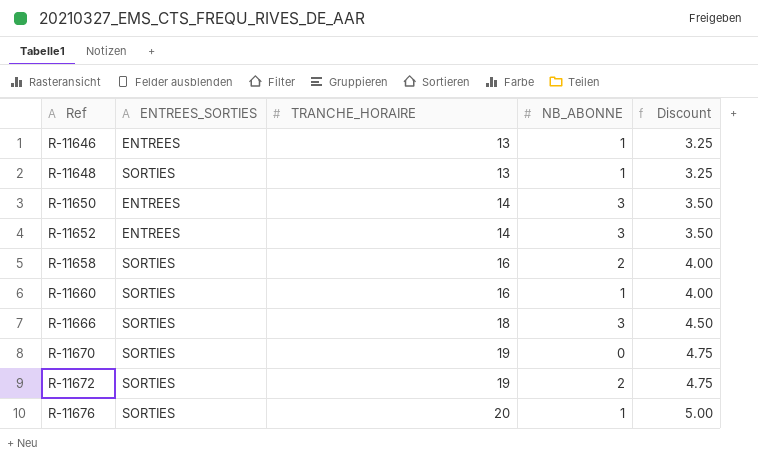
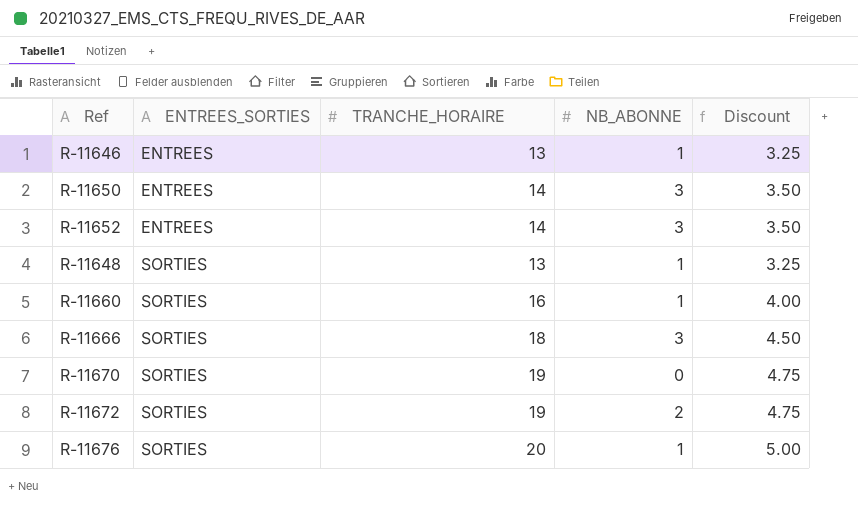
row order: Ref ascending -> ENTREES_SORTIES ascending
row R-11658: SORTIES | 16 | 2 | 4.00 -> none

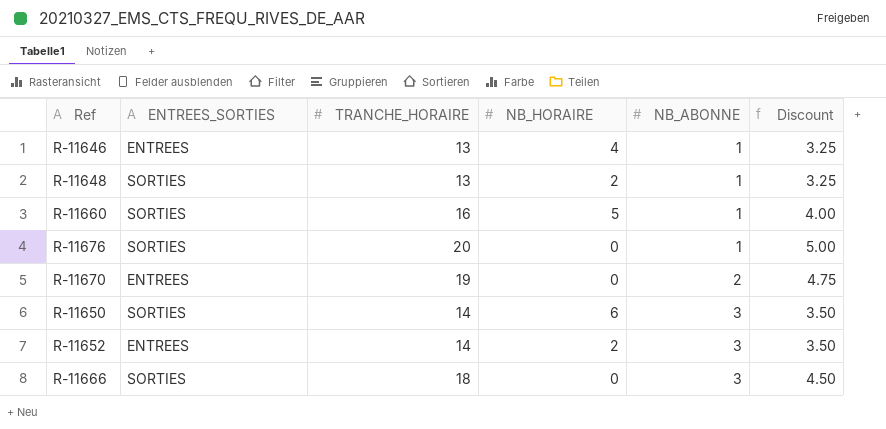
row order: ENTREES_SORTIES ascending -> NB_ABONNE ascending
column NB_HORAIRE | position: none -> 4
row R-11672: SORTIES | 19 | 2 | 4.75 -> none
R-11670 | ENTREES_SORTIES: SORTIES -> ENTREES
R-11670 | NB_ABONNE: 0 -> 2
R-11650 | ENTREES_SORTIES: ENTREES -> SORTIES

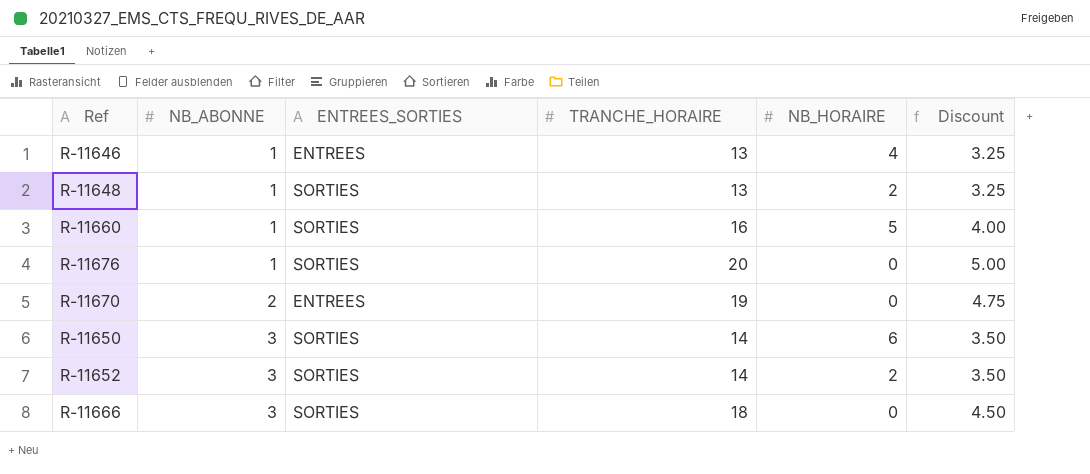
column NB_ABONNE | position: 5 -> 2
R-11652 | ENTREES_SORTIES: ENTREES -> SORTIES

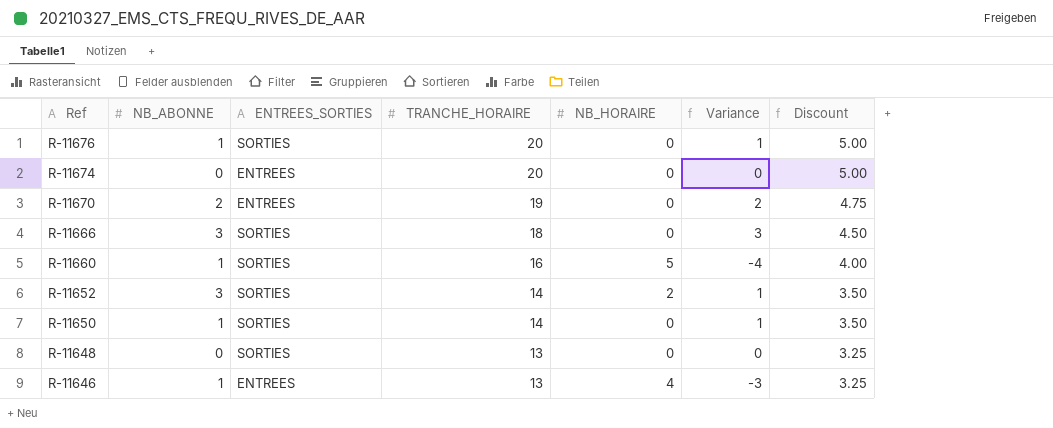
row order: NB_ABONNE ascending -> Ref descending
column Variance | formula: none -> [NB_ABONNE] - [NB_HORAIRE]
row R-11674: none -> 0 | ENTREES | 20 | 0 | 0 | 5.00
R-11650 | NB_ABONNE: 3 -> 1
R-11650 | NB_HORAIRE: 6 -> 0
R-11648 | NB_ABONNE: 1 -> 0
R-11648 | NB_HORAIRE: 2 -> 0

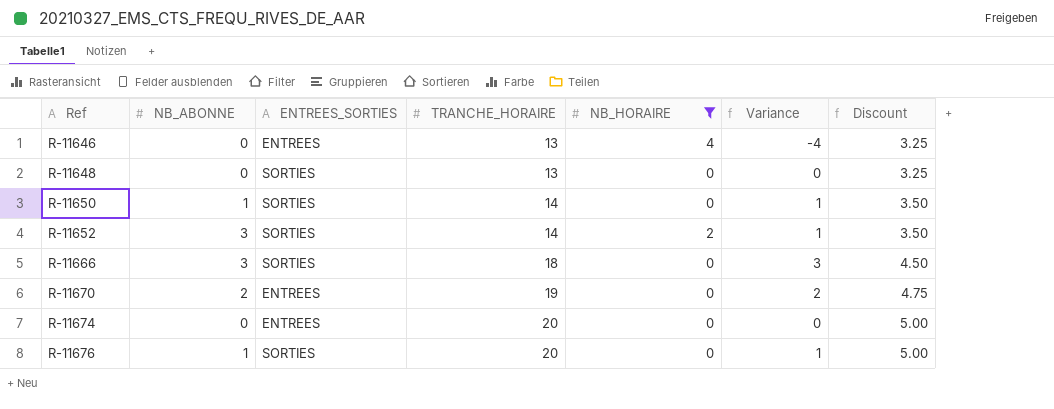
filter: none -> NB_HORAIRE != 5
row order: Ref descending -> Ref ascending
R-11646 | NB_ABONNE: 1 -> 0
R-11646 | Variance: -3 -> -4

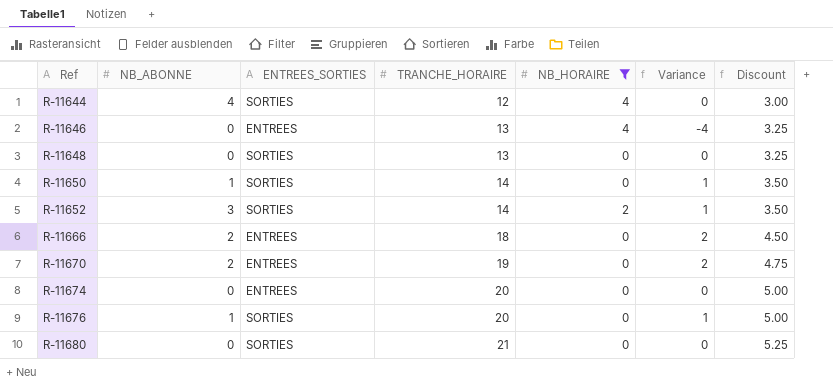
row R-11644: none -> 4 | SORTIES | 12 | 4 | 0 | 3.00
R-11666 | NB_ABONNE: 3 -> 2
R-11666 | ENTREES_SORTIES: SORTIES -> ENTREES
R-11666 | Variance: 3 -> 2
row R-11680: none -> 0 | SORTIES | 21 | 0 | 0 | 5.25

